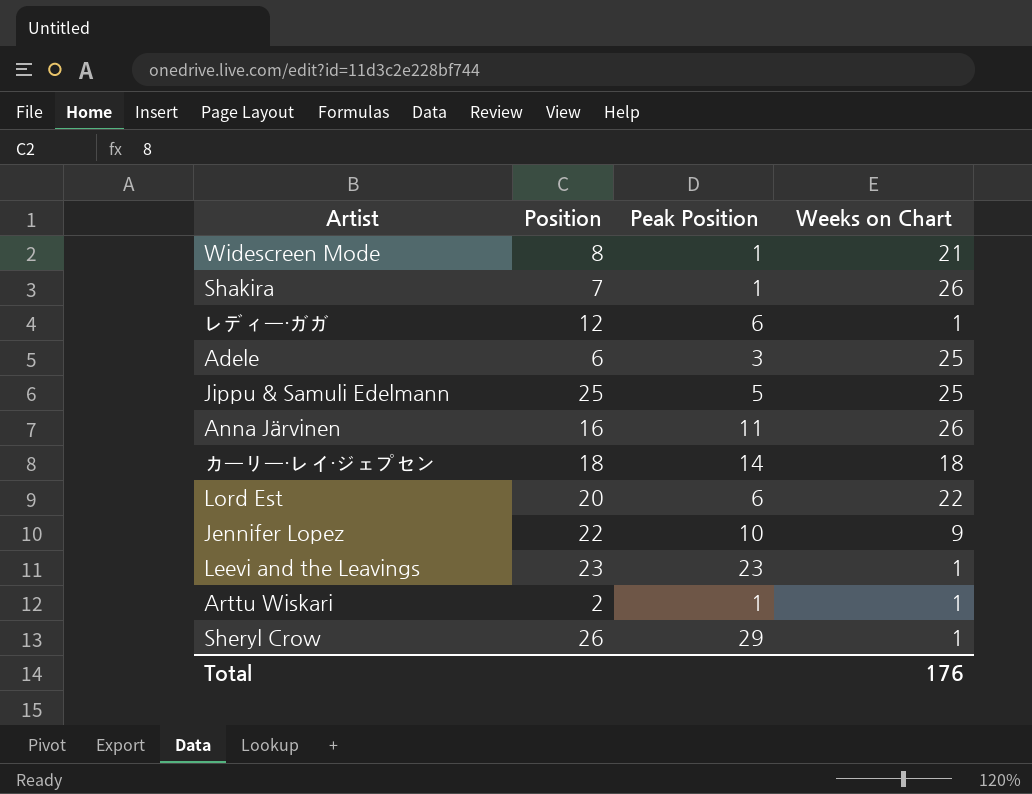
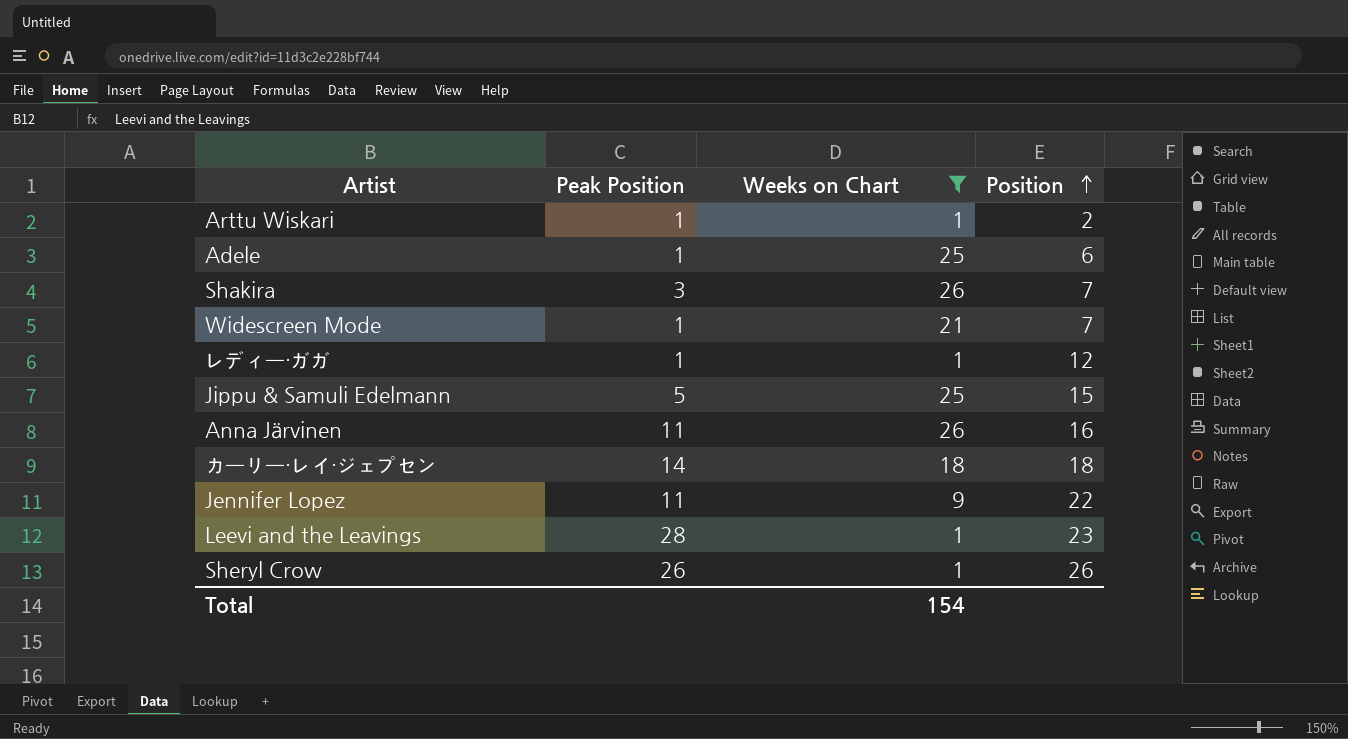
filter: none -> Weeks on Chart != 22
row order: none -> Position ascending
column Position | position: 2 -> 4
Adele | Peak Position: 3 -> 1
Shakira | Peak Position: 1 -> 3
Widescreen Mode | Position: 8 -> 7
レディー・ガガ | Peak Position: 6 -> 1
Jippu & Samuli Edelmann | Position: 25 -> 15
Jennifer Lopez | Peak Position: 10 -> 11
Leevi and the Leavings | Peak Position: 23 -> 28
Sheryl Crow | Peak Position: 29 -> 26
Total | Weeks on Chart: 176 -> 154

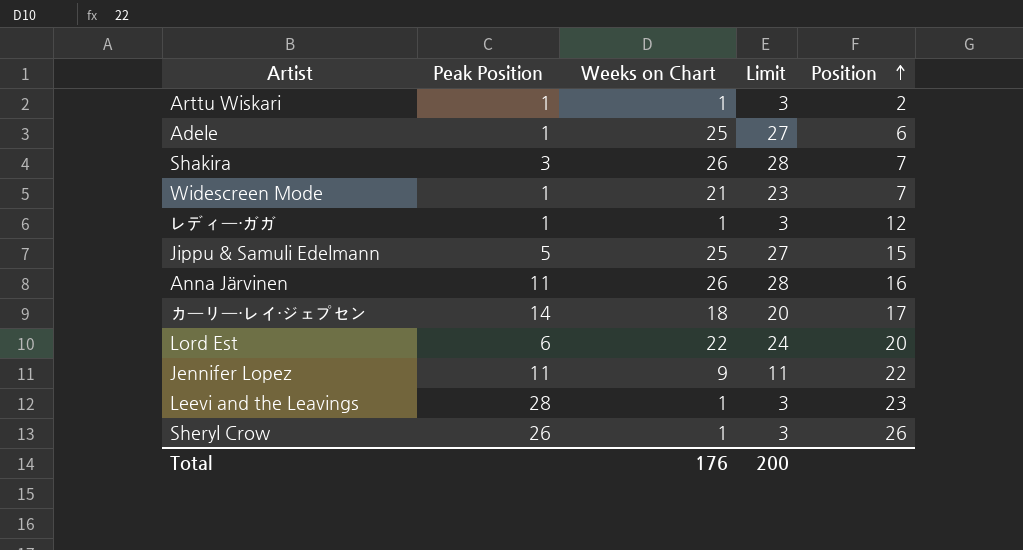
filter: Weeks on Chart != 22 -> none
column Limit | formula: none -> [Weeks on Chart] + 2
カーリー・レイ・ジェプセン | Position: 18 -> 17
Total | Weeks on Chart: 154 -> 176

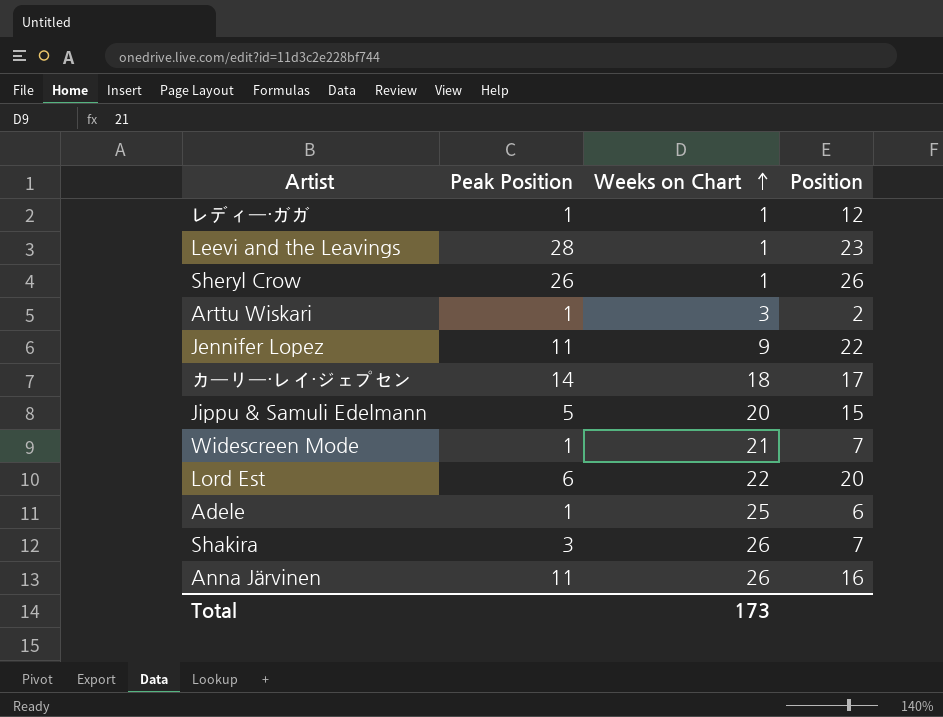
row order: Position ascending -> Weeks on Chart ascending
column Limit | formula: [Weeks on Chart] + 2 -> none
Arttu Wiskari | Weeks on Chart: 1 -> 3
Jippu & Samuli Edelmann | Weeks on Chart: 25 -> 20
Total | Weeks on Chart: 176 -> 173

